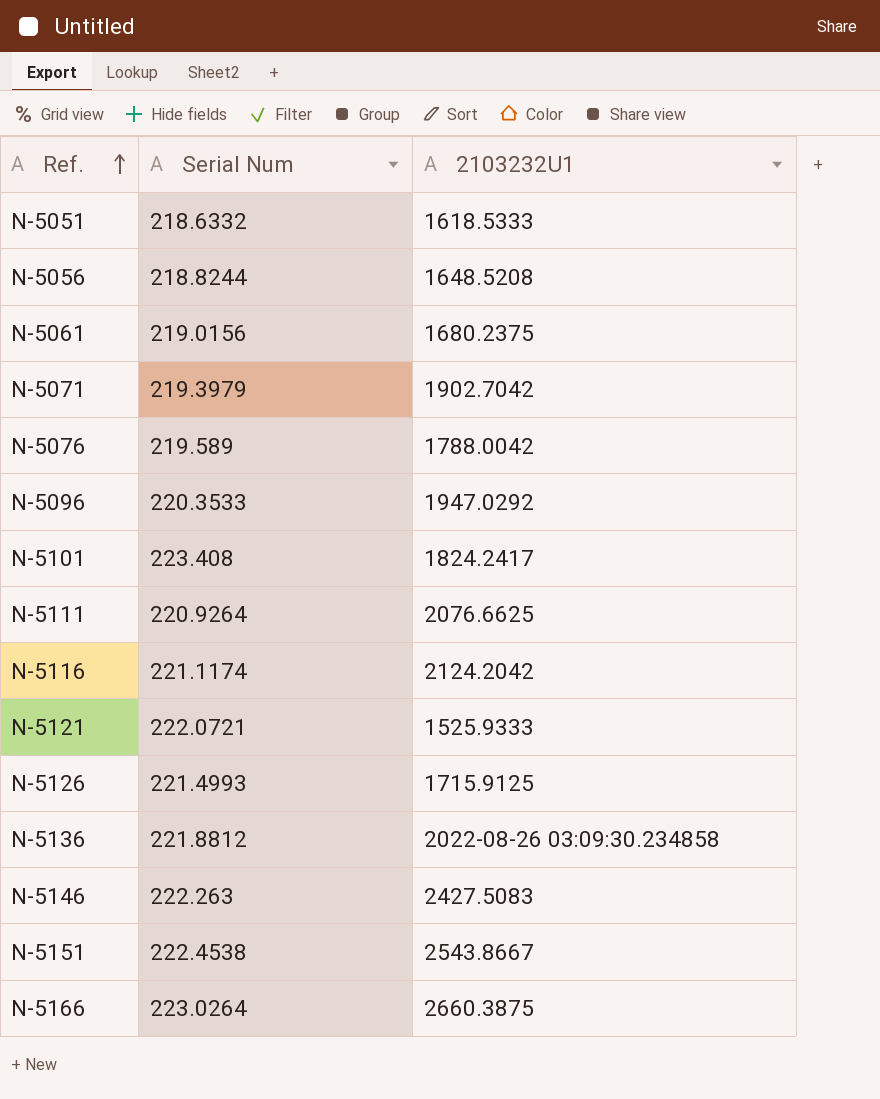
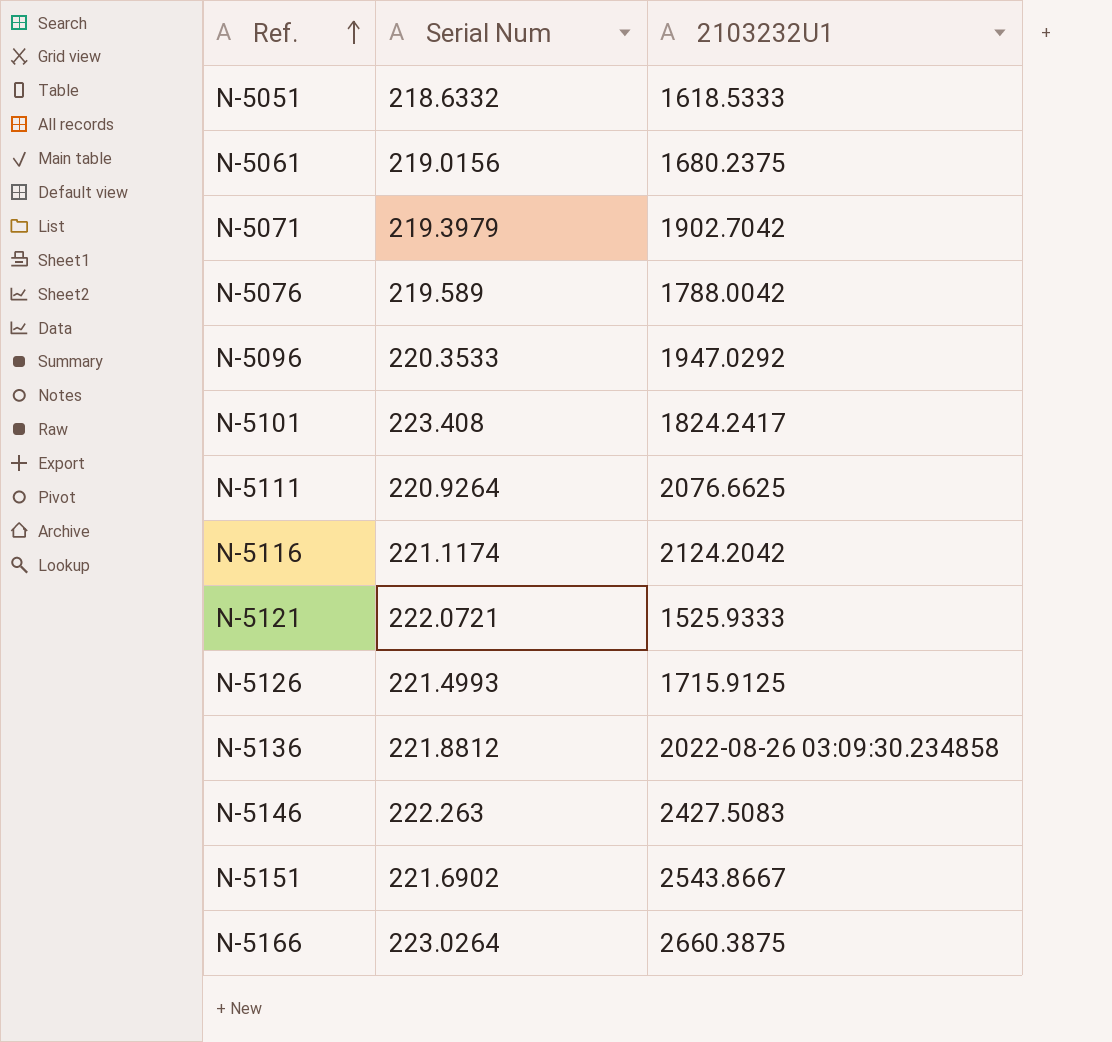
row N-5056: 218.8244 | 1648.5208 -> none
N-5151 | Serial Num: 222.4538 -> 221.6902

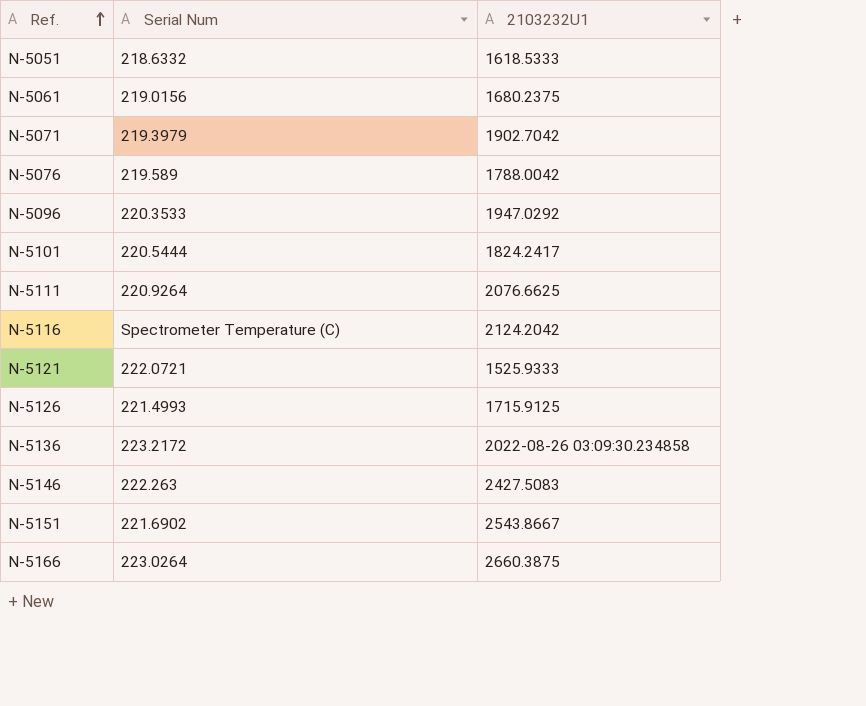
N-5101 | Serial Num: 223.408 -> 220.5444
N-5116 | Serial Num: 221.1174 -> Spectrometer Temperature (C)
N-5136 | Serial Num: 221.8812 -> 223.2172

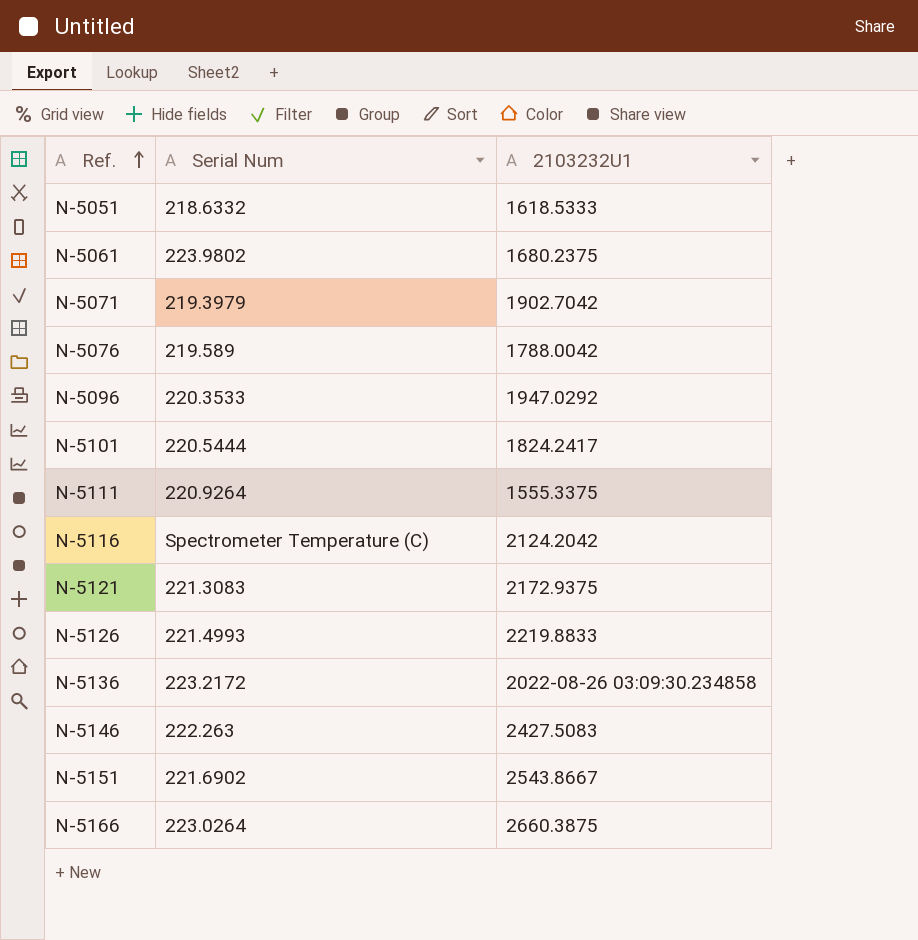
N-5061 | Serial Num: 219.0156 -> 223.9802
N-5111 | 2103232U1: 2076.6625 -> 1555.3375
N-5121 | Serial Num: 222.0721 -> 221.3083
N-5121 | 2103232U1: 1525.9333 -> 2172.9375
N-5126 | 2103232U1: 1715.9125 -> 2219.8833

